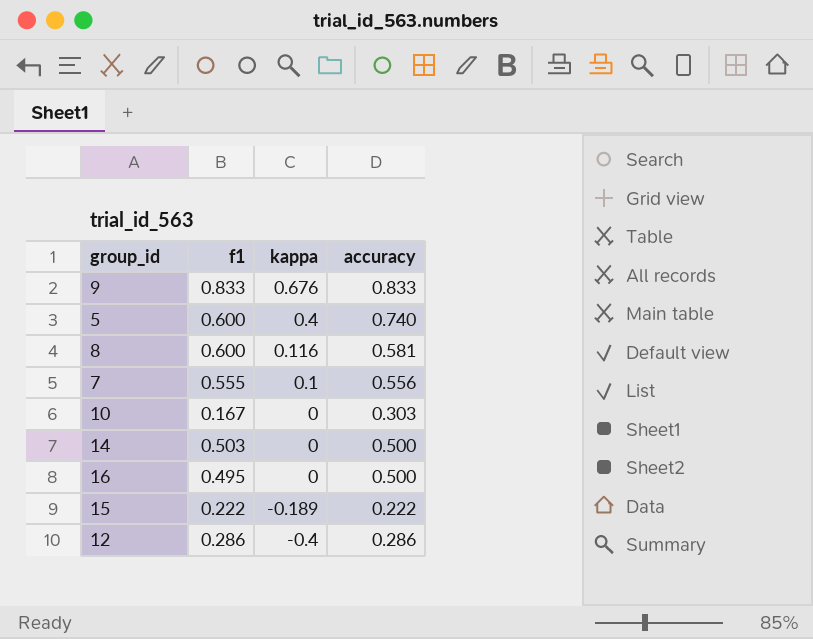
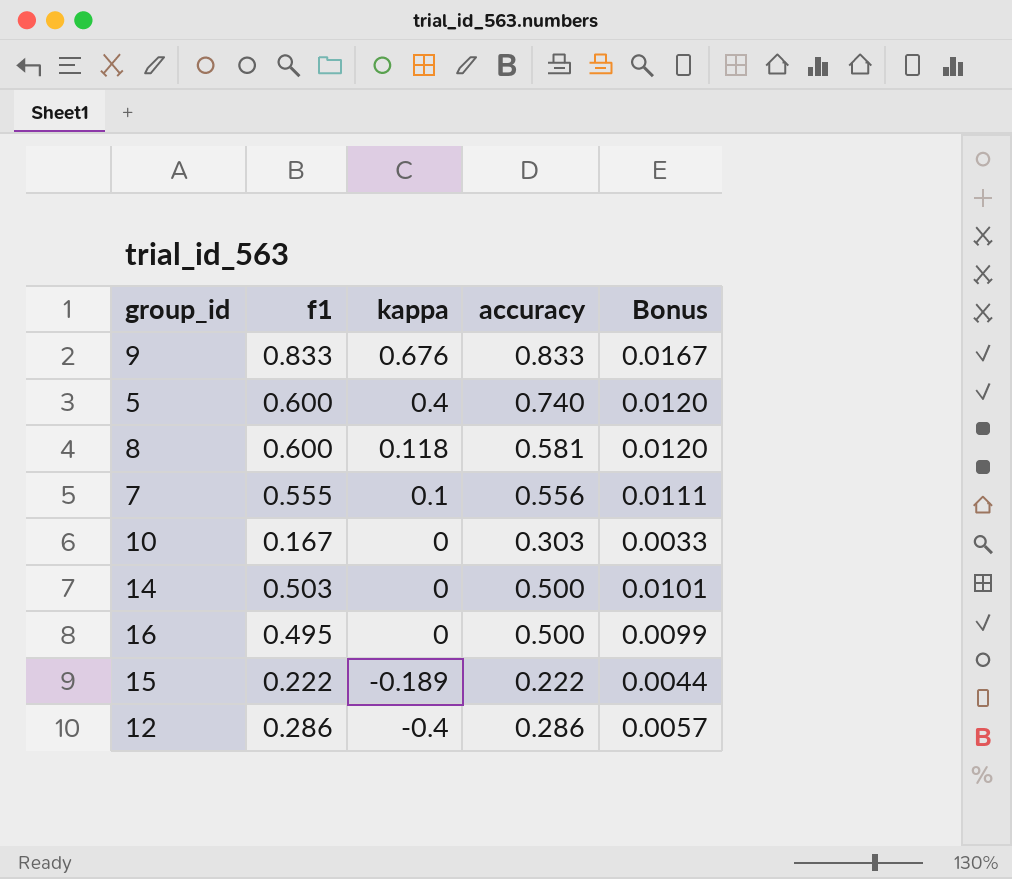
column Bonus | formula: none -> [f1] * 0.02
8 | kappa: 0.116 -> 0.118

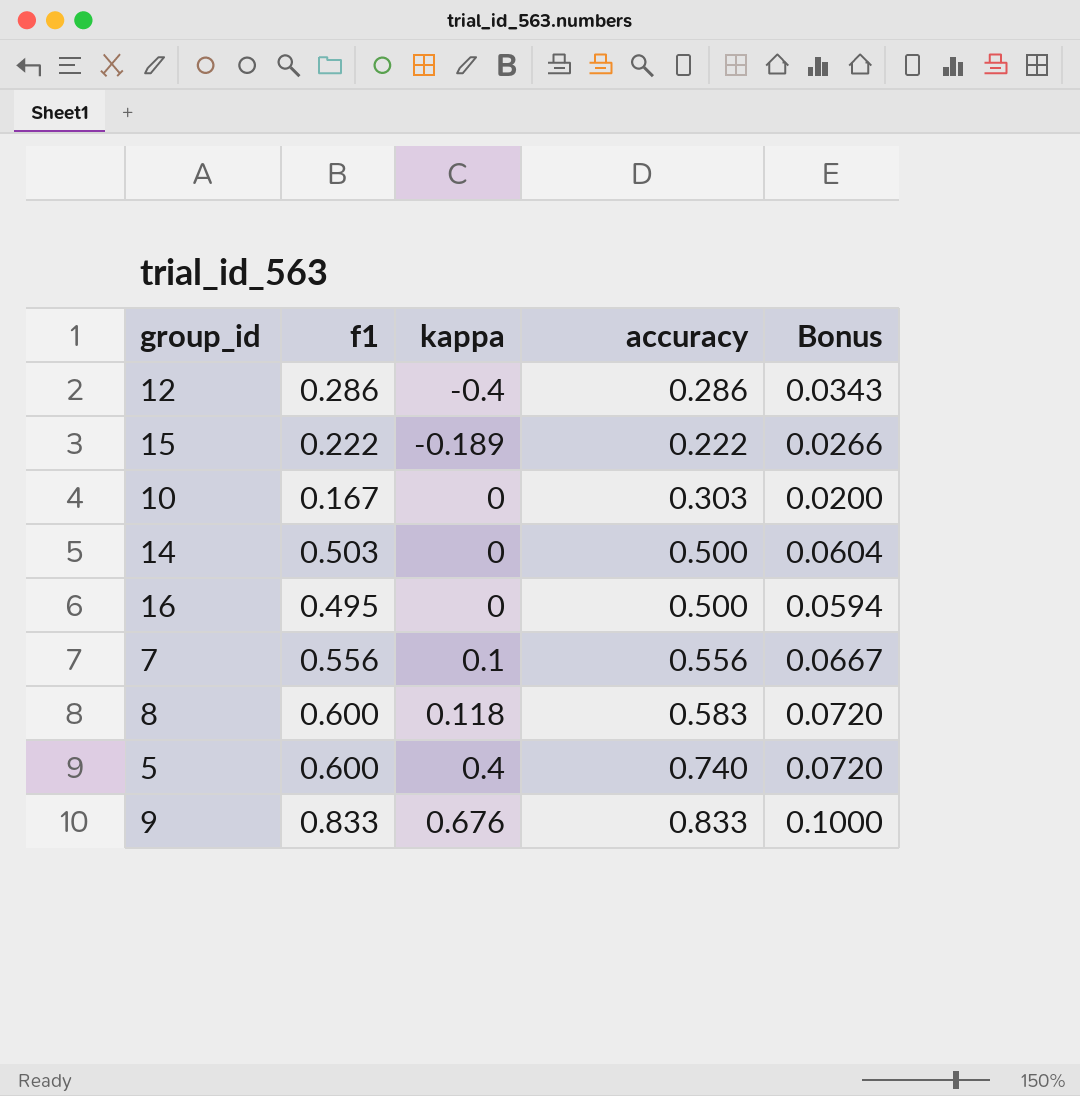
row order: kappa descending -> kappa ascending
column Bonus | formula: [f1] * 0.02 -> [f1] * 0.12
7 | f1: 0.555 -> 0.556
8 | accuracy: 0.581 -> 0.583

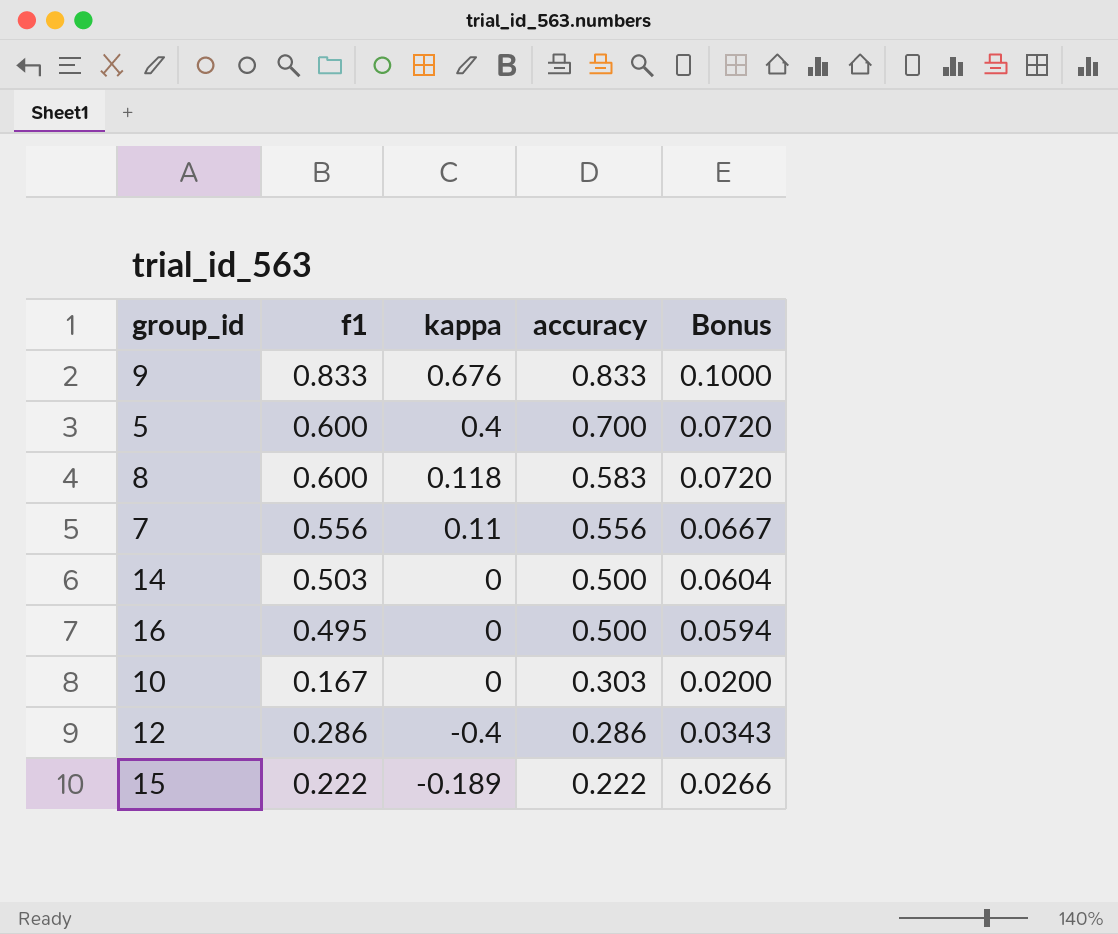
row order: kappa ascending -> accuracy descending
5 | accuracy: 0.740 -> 0.700
7 | kappa: 0.1 -> 0.11

